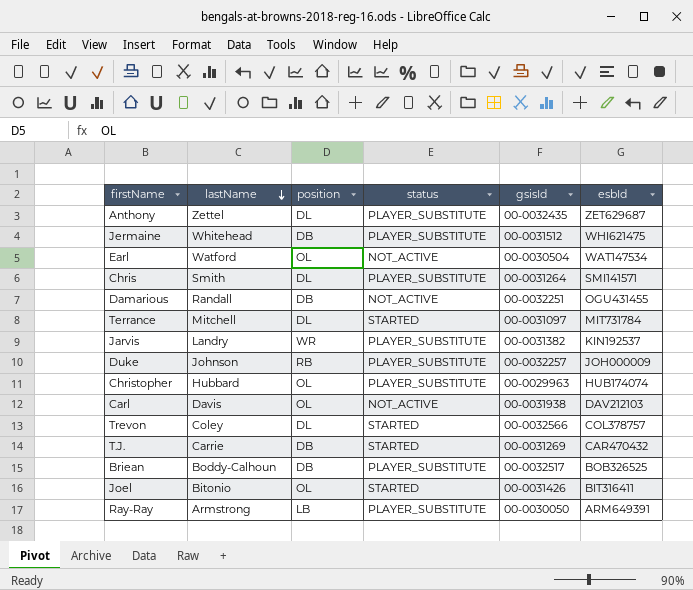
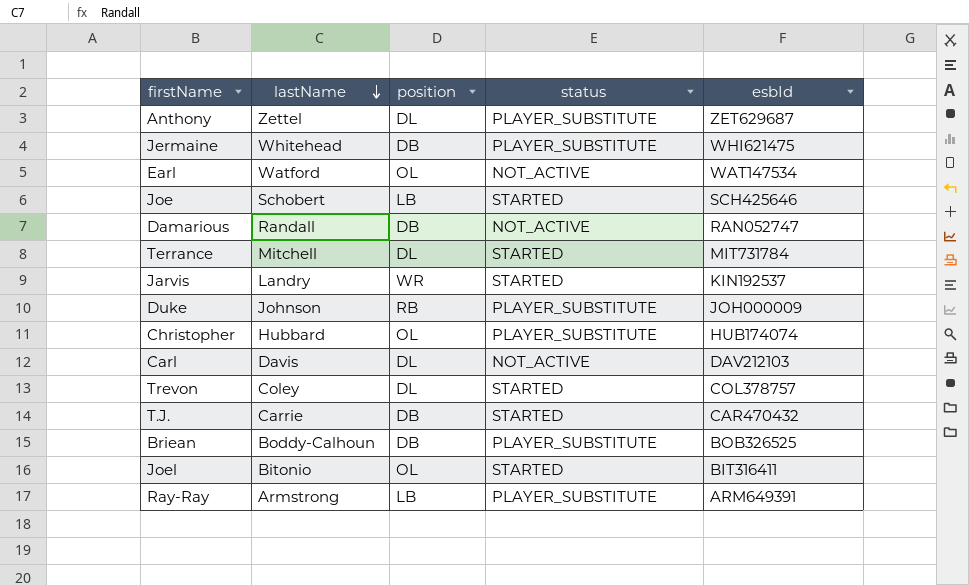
column gsisId | position: 5 -> none
row Chris: Smith | DL | PLAYER_SUBSTITUTE | 00-0031264 | SMI141571 -> none
row Joe: none -> Schobert | LB | STARTED | SCH425646
Damarious | esbId: OGU431455 -> RAN052747
Jarvis | status: PLAYER_SUBSTITUTE -> STARTED
Carl | position: OL -> DL

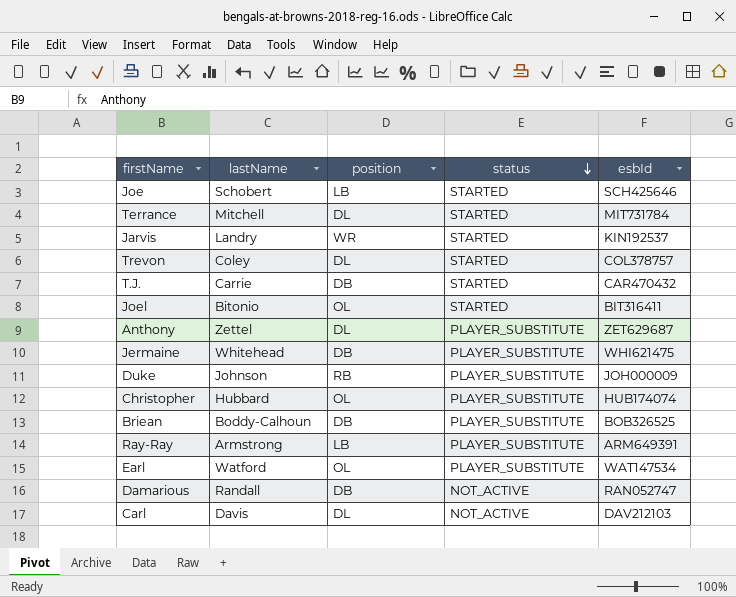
row order: lastName descending -> status descending
Earl | status: NOT_ACTIVE -> PLAYER_SUBSTITUTE

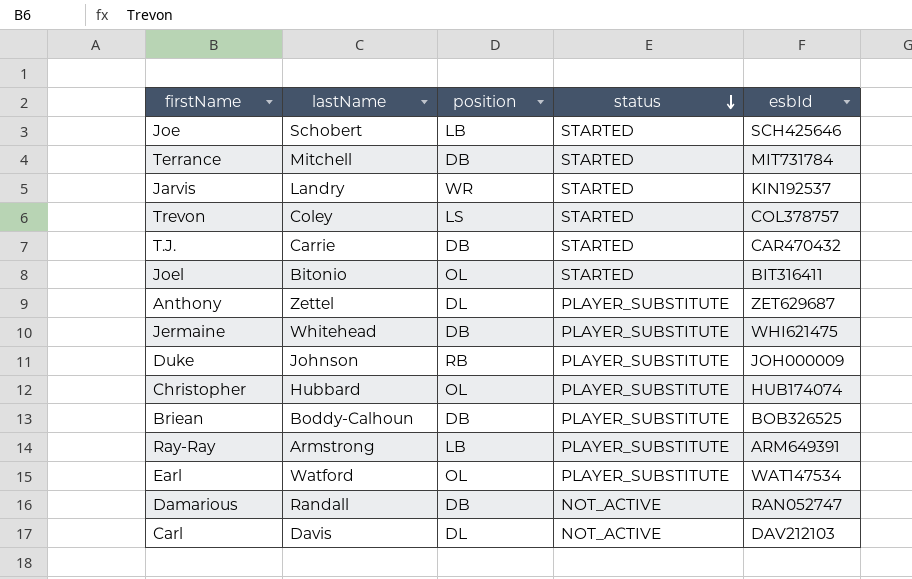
Terrance | position: DL -> DB
Trevon | position: DL -> LS

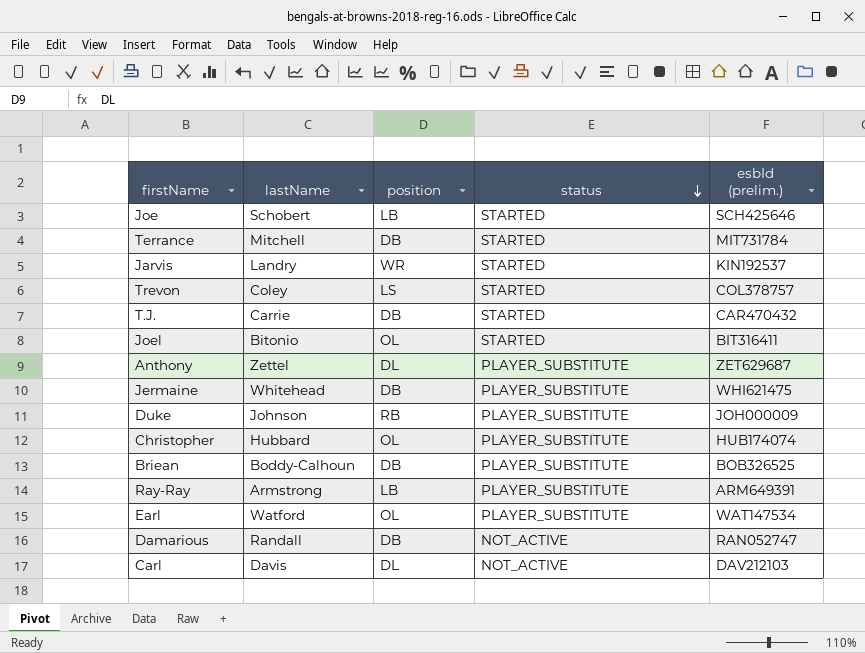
column name: esbId -> esbId (prelim.)

